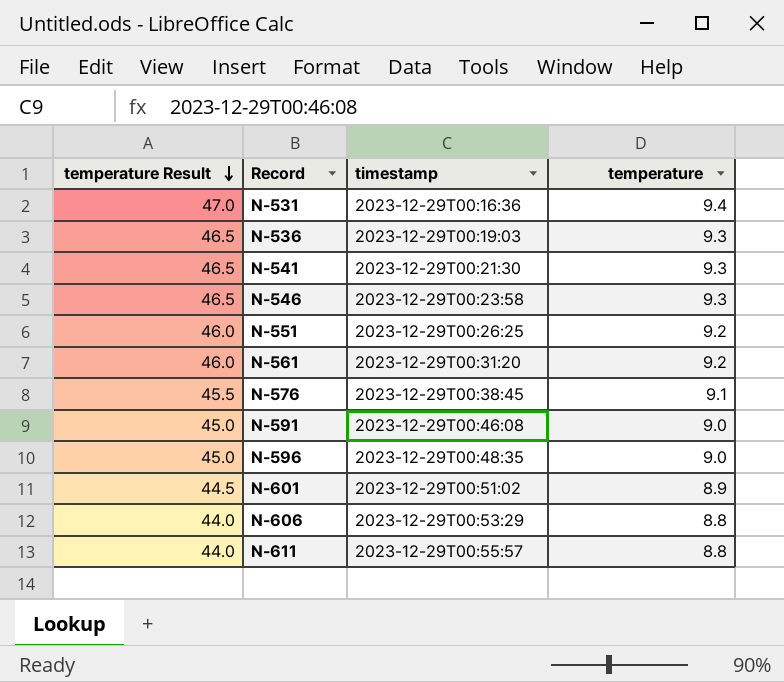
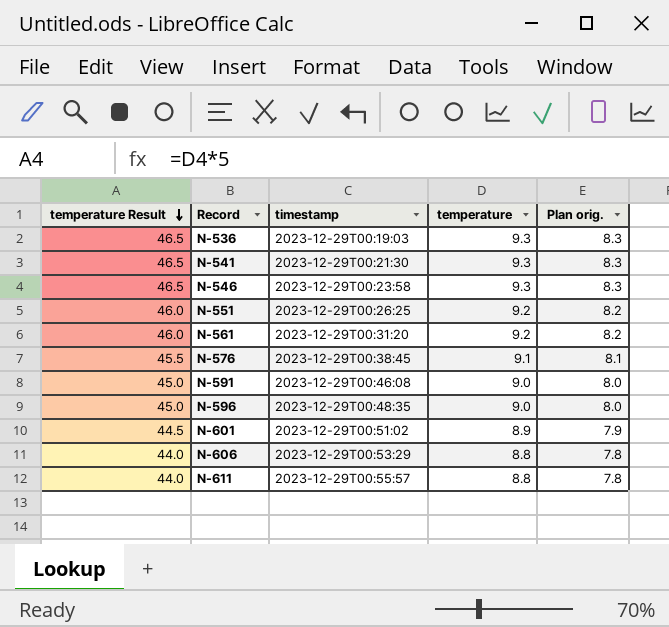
column Plan orig. | formula: none -> [temperature] - 1
row N-531: 47.0 | 2023-12-29T00:16:36 | 9.4 -> none

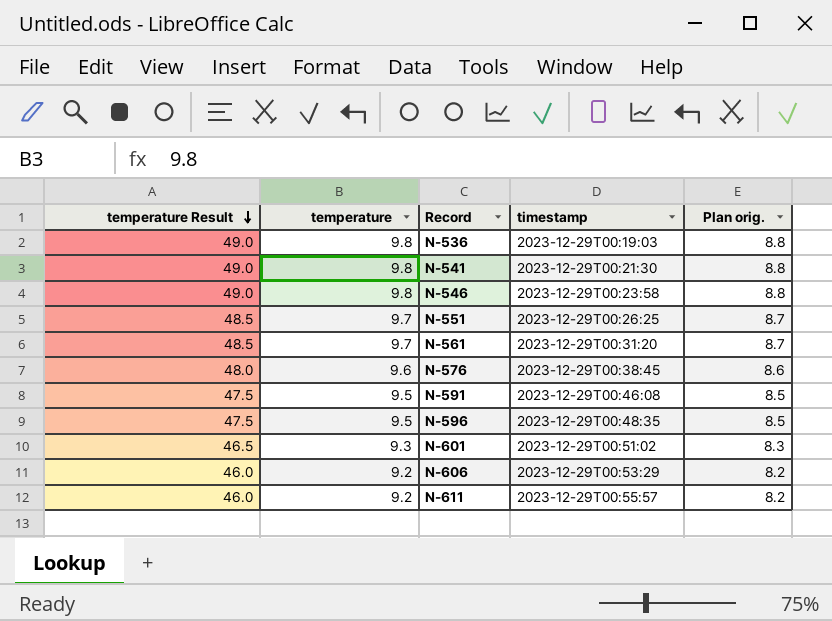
column temperature | position: 4 -> 2
N-536 | temperature Result: 46.5 -> 49.0
N-536 | temperature: 9.3 -> 9.8
N-536 | Plan orig.: 8.3 -> 8.8
N-541 | temperature Result: 46.5 -> 49.0
N-541 | temperature: 9.3 -> 9.8
N-541 | Plan orig.: 8.3 -> 8.8
N-546 | temperature Result: 46.5 -> 49.0
N-546 | temperature: 9.3 -> 9.8
N-546 | Plan orig.: 8.3 -> 8.8
N-551 | temperature Result: 46.0 -> 48.5
N-551 | temperature: 9.2 -> 9.7
N-551 | Plan orig.: 8.2 -> 8.7
N-561 | temperature Result: 46.0 -> 48.5
N-561 | temperature: 9.2 -> 9.7
N-561 | Plan orig.: 8.2 -> 8.7
N-576 | temperature Result: 45.5 -> 48.0
N-576 | temperature: 9.1 -> 9.6
N-576 | Plan orig.: 8.1 -> 8.6
N-591 | temperature Result: 45.0 -> 47.5
N-591 | temperature: 9.0 -> 9.5
N-591 | Plan orig.: 8.0 -> 8.5
N-596 | temperature Result: 45.0 -> 47.5
N-596 | temperature: 9.0 -> 9.5
N-596 | Plan orig.: 8.0 -> 8.5
N-601 | temperature Result: 44.5 -> 46.5
N-601 | temperature: 8.9 -> 9.3
N-601 | Plan orig.: 7.9 -> 8.3
N-606 | temperature Result: 44.0 -> 46.0
N-606 | temperature: 8.8 -> 9.2
N-606 | Plan orig.: 7.8 -> 8.2
N-611 | temperature Result: 44.0 -> 46.0
N-611 | temperature: 8.8 -> 9.2
N-611 | Plan orig.: 7.8 -> 8.2

